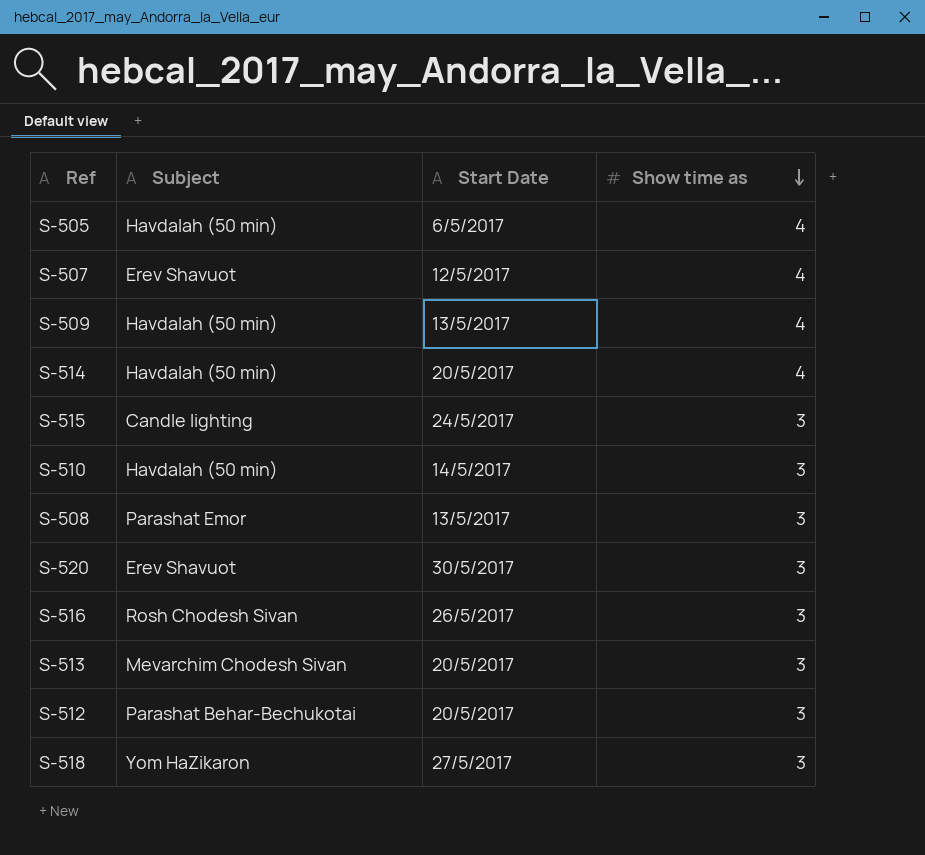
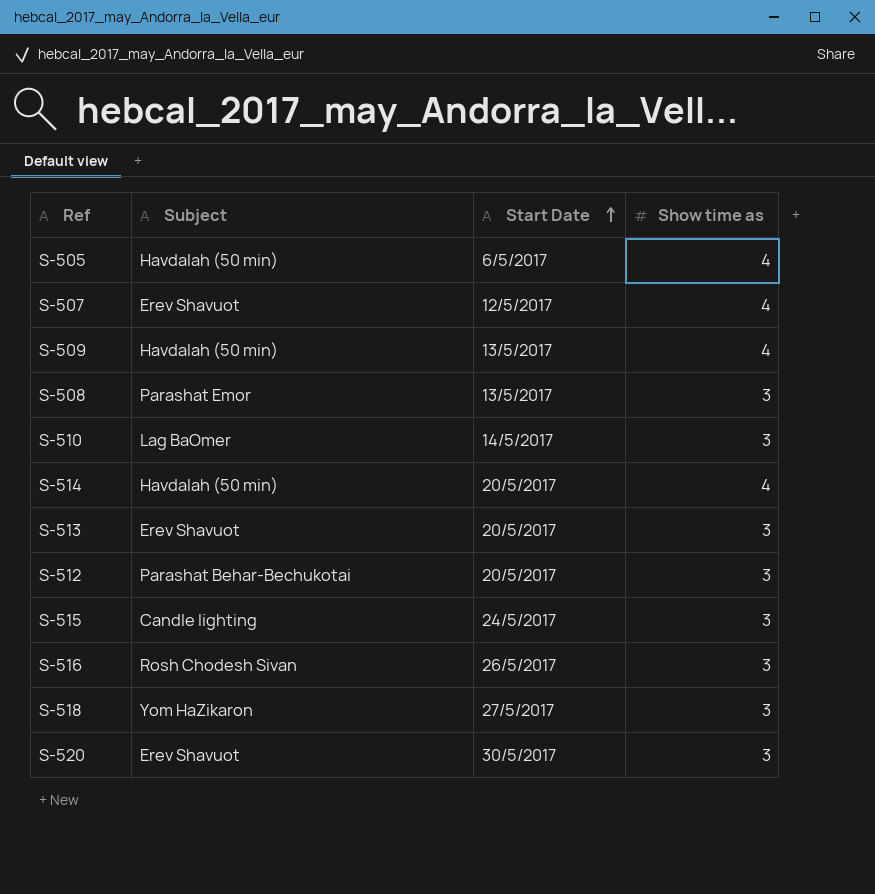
row order: Show time as descending -> Start Date ascending
S-510 | Subject: Havdalah (50 min) -> Lag BaOmer
S-513 | Subject: Mevarchim Chodesh Sivan -> Erev Shavuot

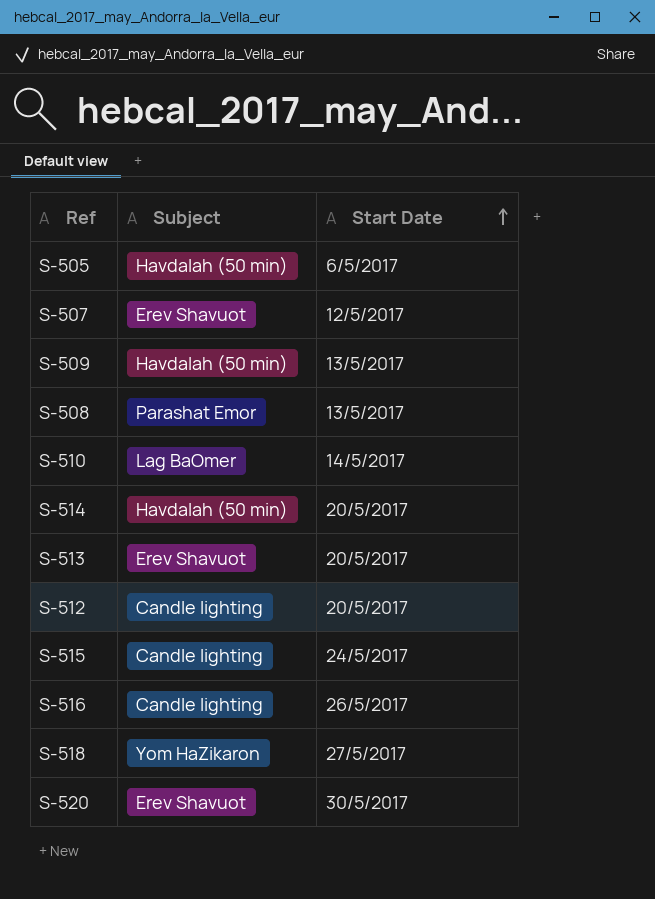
column Show time as | position: 4 -> none
S-512 | Subject: Parashat Behar-Bechukotai -> Candle lighting
S-516 | Subject: Rosh Chodesh Sivan -> Candle lighting

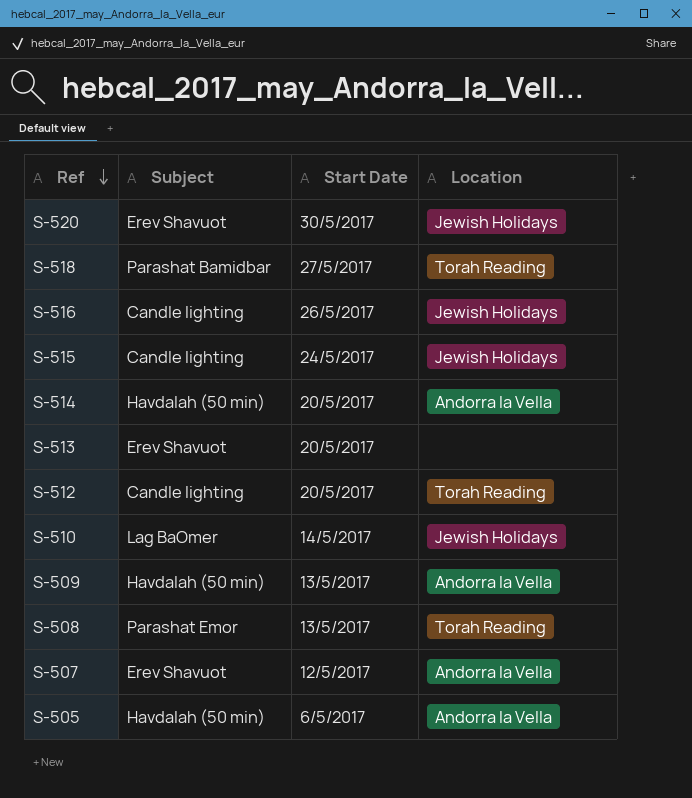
row order: Start Date ascending -> Ref descending
column Location | position: none -> 4
S-518 | Subject: Yom HaZikaron -> Parashat Bamidbar

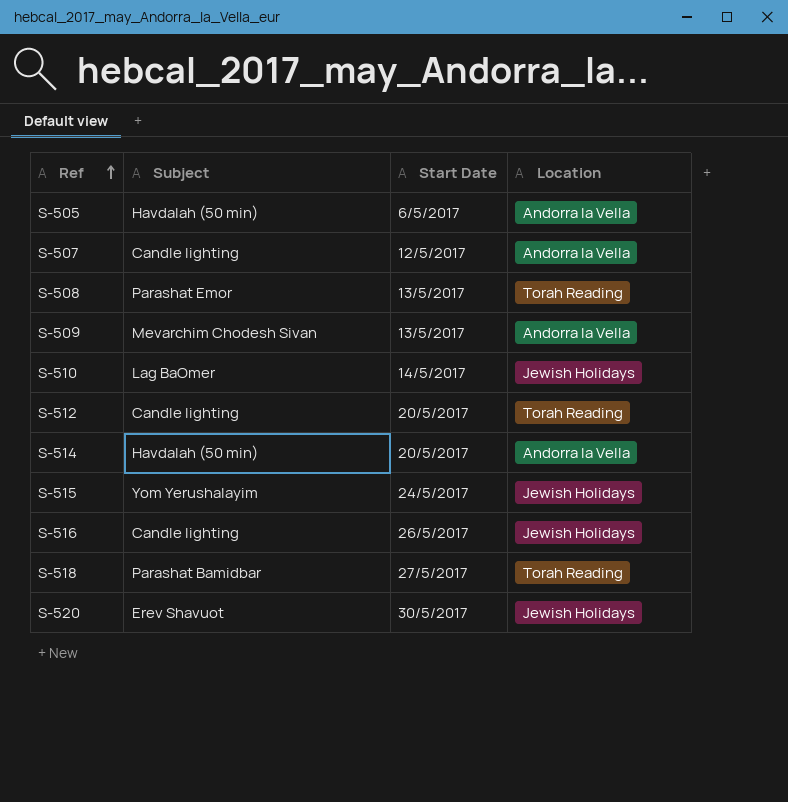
row order: Ref descending -> Ref ascending
row S-513: Erev Shavuot | 20/5/2017 | none -> none
S-507 | Subject: Erev Shavuot -> Candle lighting
S-509 | Subject: Havdalah (50 min) -> Mevarchim Chodesh Sivan
S-515 | Subject: Candle lighting -> Yom Yerushalayim

